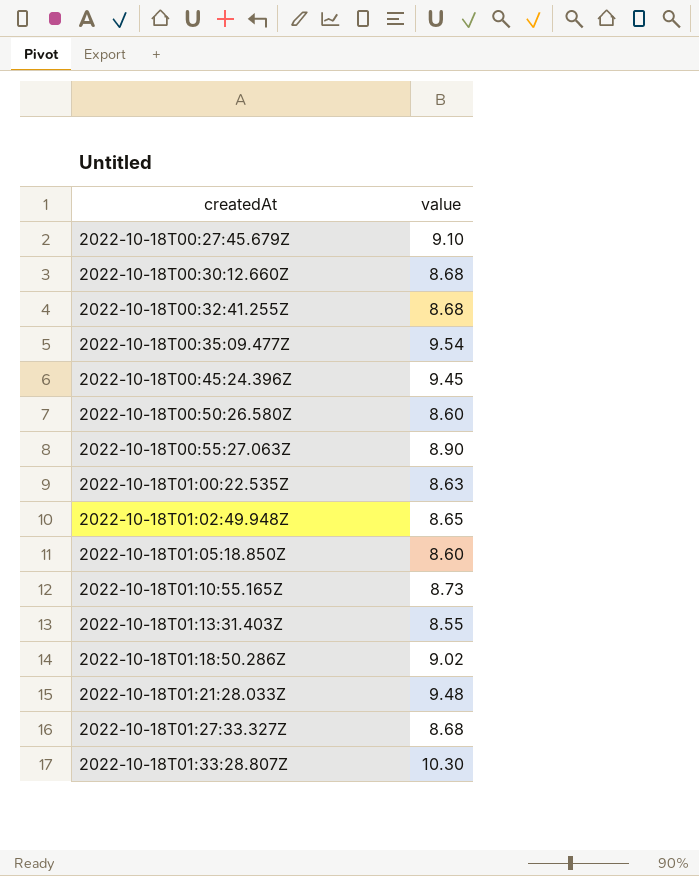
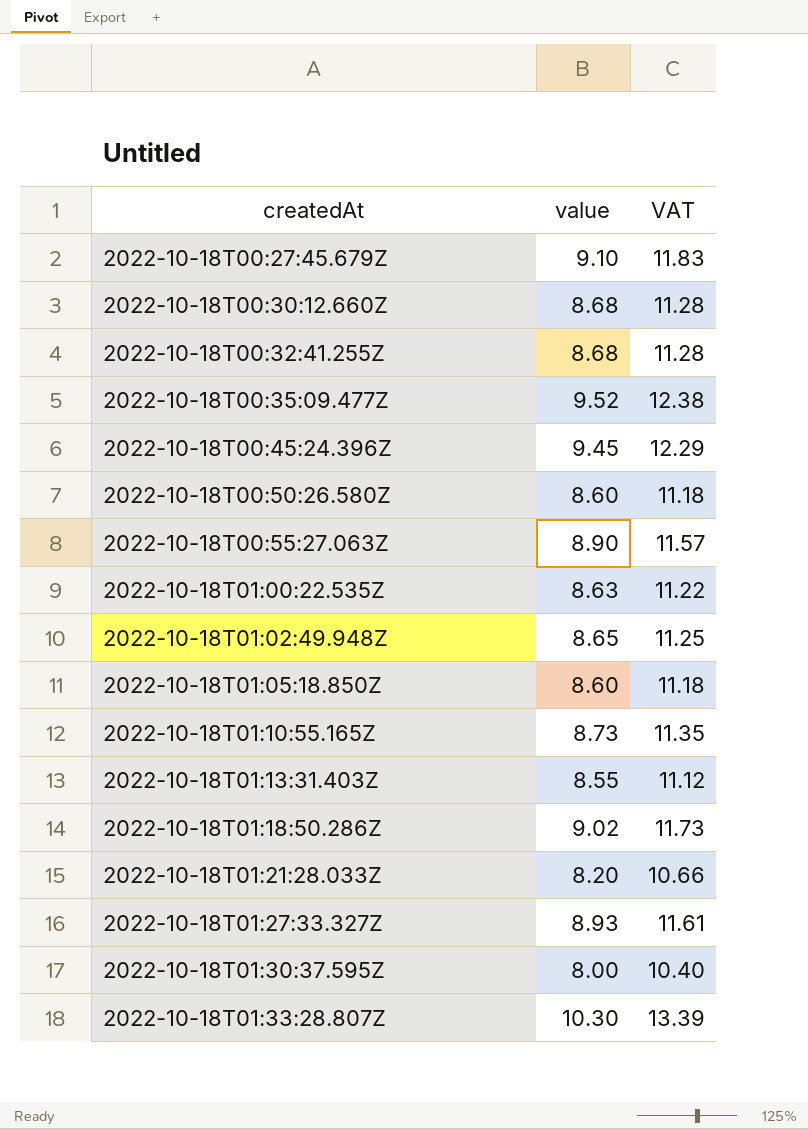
column VAT | formula: none -> [value] * 1.3
2022-10-18T00:35:09.477Z | value: 9.54 -> 9.52
2022-10-18T01:21:28.033Z | value: 9.48 -> 8.20
2022-10-18T01:27:33.327Z | value: 8.68 -> 8.93
row 2022-10-18T01:30:37.595Z: none -> 8.00 | 10.40

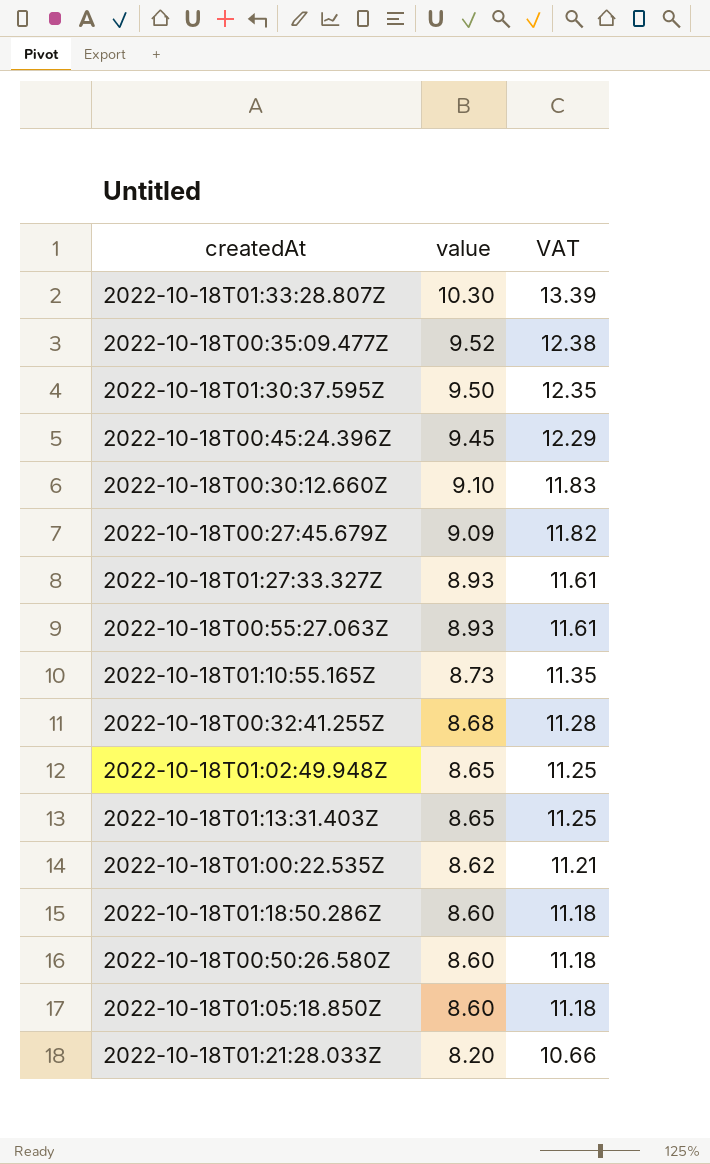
row order: createdAt ascending -> value descending
2022-10-18T01:30:37.595Z | value: 8.00 -> 9.50
2022-10-18T01:30:37.595Z | VAT: 10.40 -> 12.35
2022-10-18T00:30:12.660Z | value: 8.68 -> 9.10
2022-10-18T00:30:12.660Z | VAT: 11.28 -> 11.83
2022-10-18T00:27:45.679Z | value: 9.10 -> 9.09
2022-10-18T00:27:45.679Z | VAT: 11.83 -> 11.82
2022-10-18T00:55:27.063Z | value: 8.90 -> 8.93
2022-10-18T00:55:27.063Z | VAT: 11.57 -> 11.61
2022-10-18T01:13:31.403Z | value: 8.55 -> 8.65
2022-10-18T01:13:31.403Z | VAT: 11.12 -> 11.25
2022-10-18T01:00:22.535Z | value: 8.63 -> 8.62
2022-10-18T01:00:22.535Z | VAT: 11.22 -> 11.21
2022-10-18T01:18:50.286Z | value: 9.02 -> 8.60
2022-10-18T01:18:50.286Z | VAT: 11.73 -> 11.18

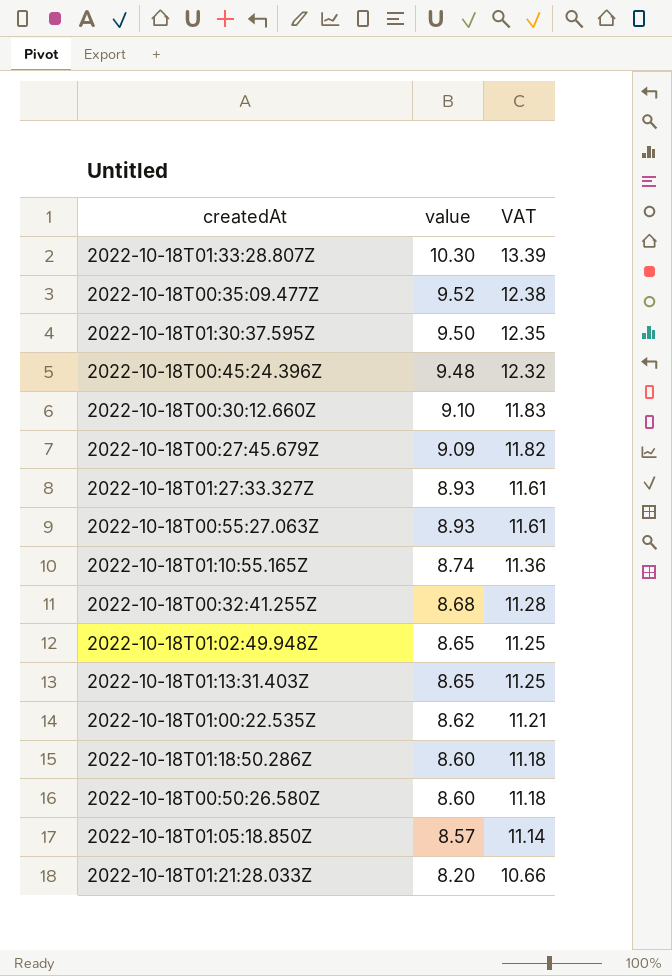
2022-10-18T00:45:24.396Z | value: 9.45 -> 9.48
2022-10-18T00:45:24.396Z | VAT: 12.29 -> 12.32
2022-10-18T01:10:55.165Z | value: 8.73 -> 8.74
2022-10-18T01:10:55.165Z | VAT: 11.35 -> 11.36
2022-10-18T01:05:18.850Z | value: 8.60 -> 8.57
2022-10-18T01:05:18.850Z | VAT: 11.18 -> 11.14

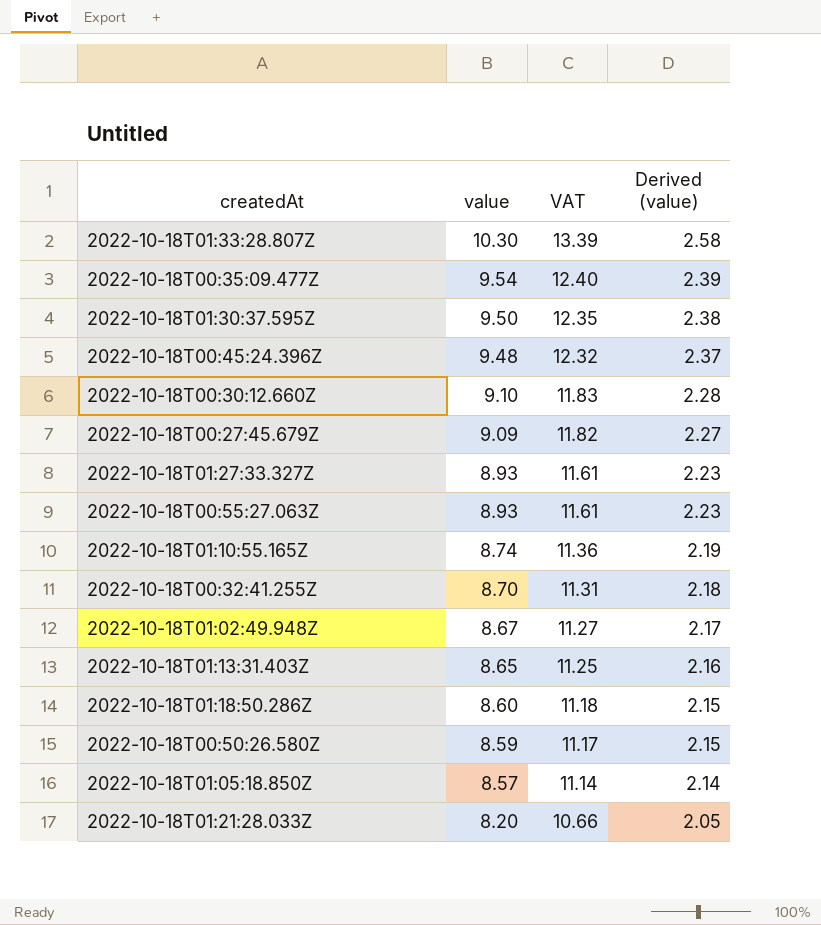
column Derived (value) | formula: none -> [value] * 0.25
row 2022-10-18T01:00:22.535Z: 8.62 | 11.21 -> none
2022-10-18T00:35:09.477Z | value: 9.52 -> 9.54
2022-10-18T00:35:09.477Z | VAT: 12.38 -> 12.40
2022-10-18T00:32:41.255Z | value: 8.68 -> 8.70
2022-10-18T00:32:41.255Z | VAT: 11.28 -> 11.31
2022-10-18T01:02:49.948Z | value: 8.65 -> 8.67
2022-10-18T01:02:49.948Z | VAT: 11.25 -> 11.27
2022-10-18T00:50:26.580Z | value: 8.60 -> 8.59
2022-10-18T00:50:26.580Z | VAT: 11.18 -> 11.17

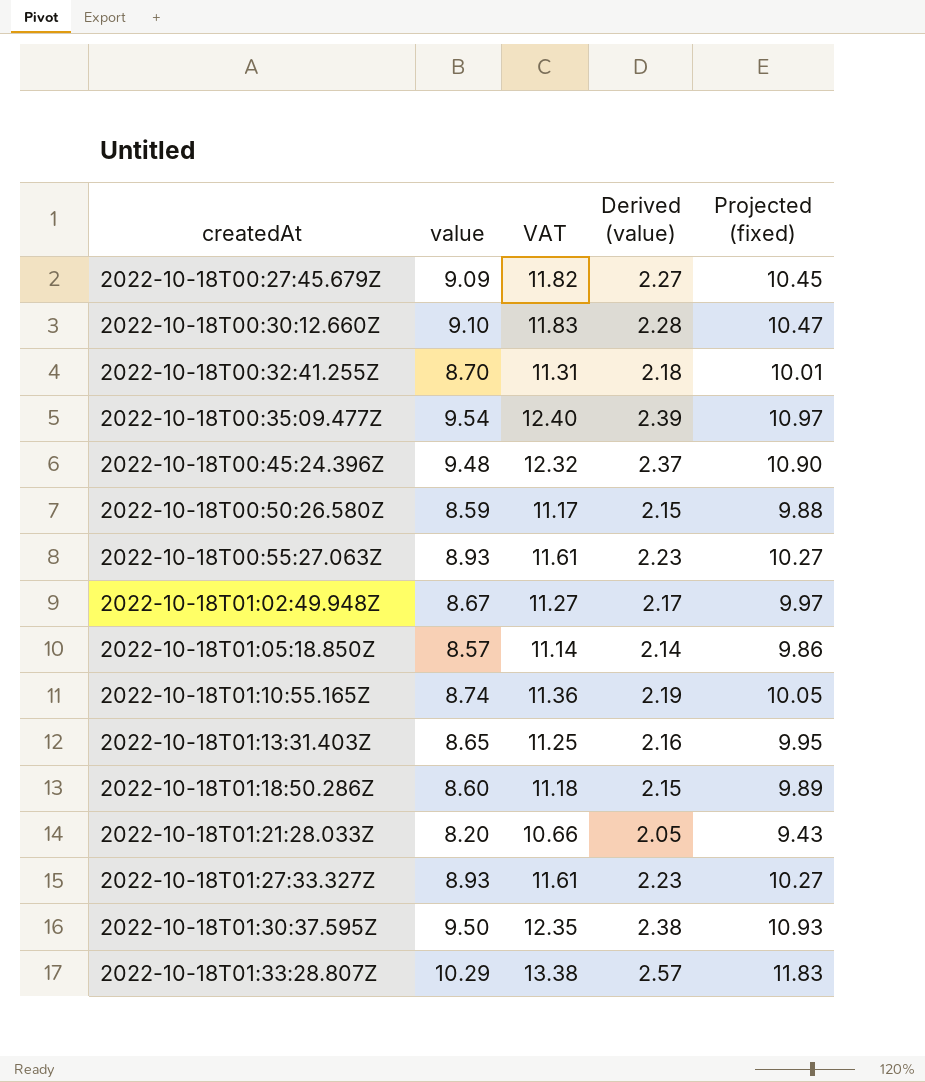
row order: value descending -> createdAt ascending
column Projected (fixed) | formula: none -> [value] * 1.15
2022-10-18T01:33:28.807Z | value: 10.30 -> 10.29
2022-10-18T01:33:28.807Z | VAT: 13.39 -> 13.38
2022-10-18T01:33:28.807Z | Derived (value): 2.58 -> 2.57

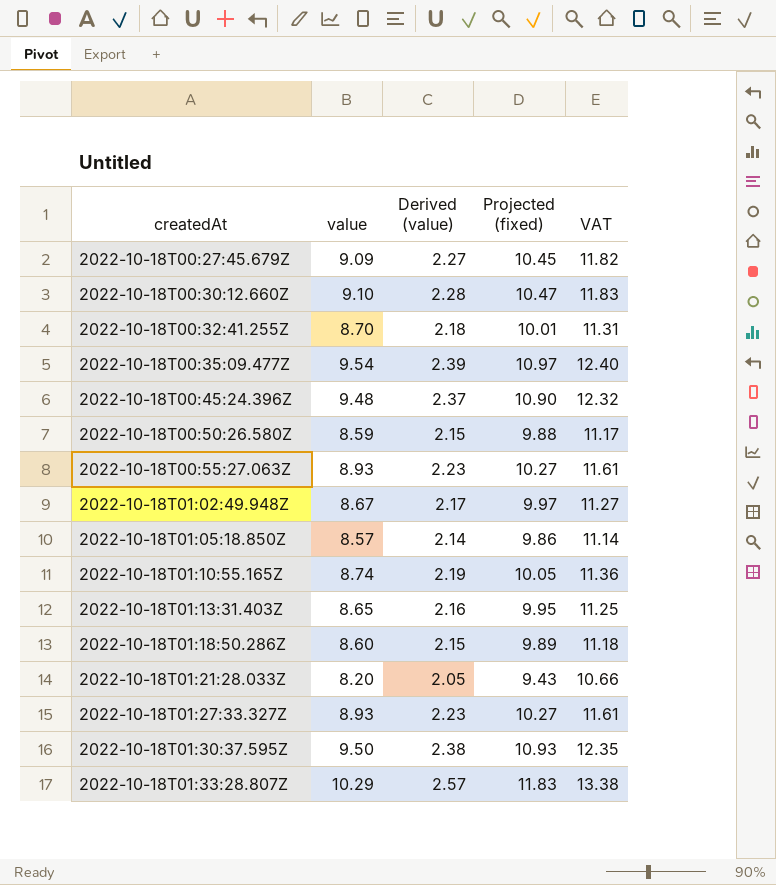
column VAT | position: 3 -> 5

